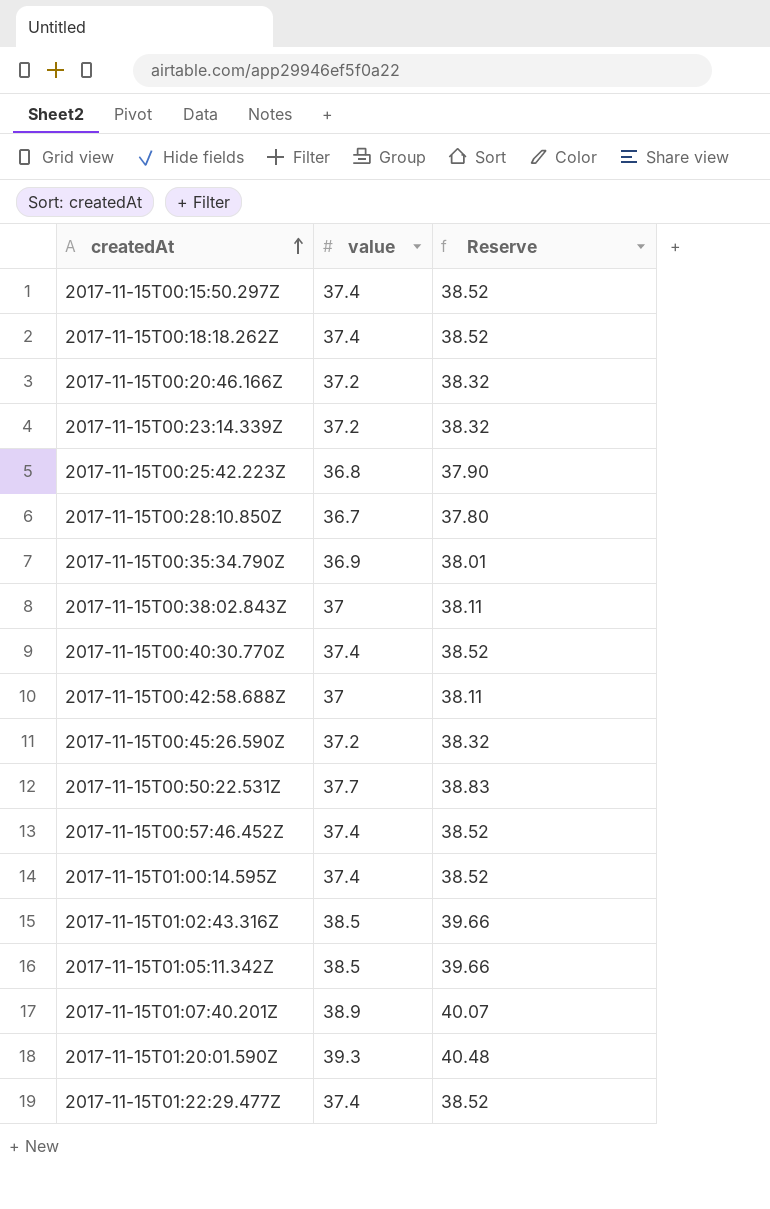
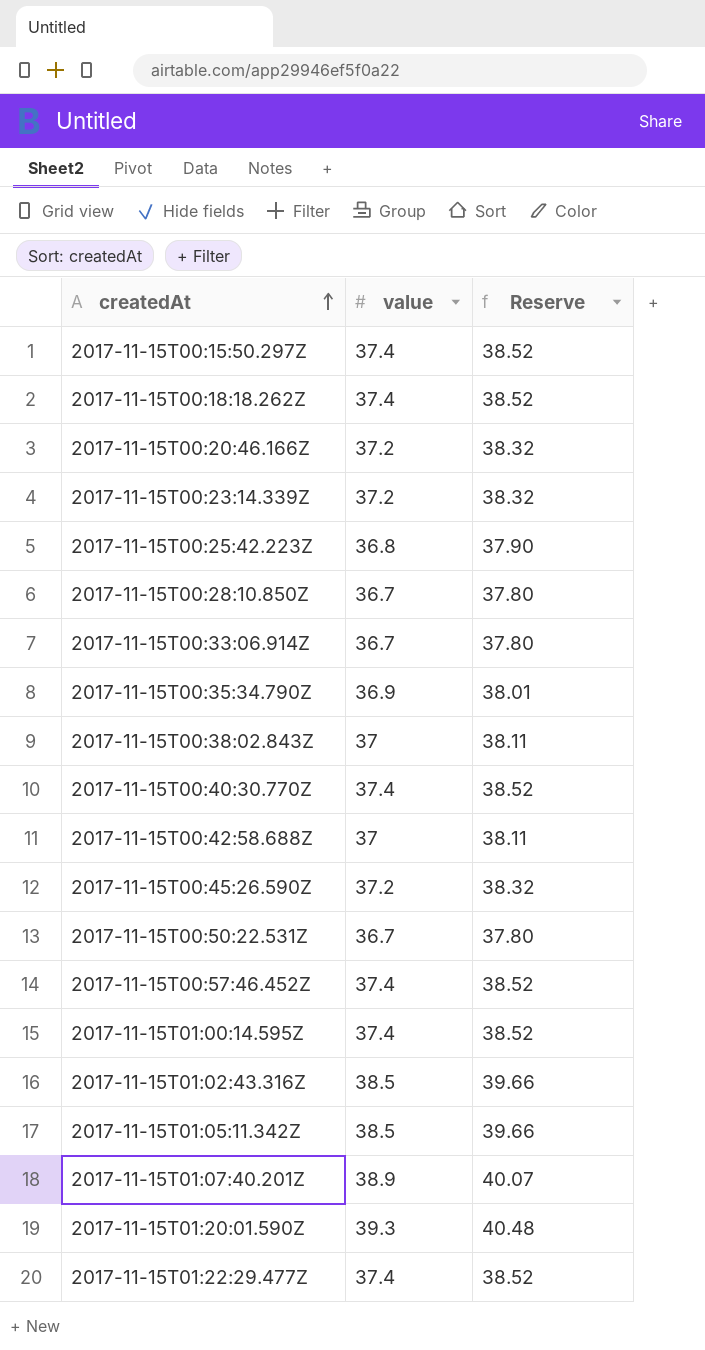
row 2017-11-15T00:33:06.914Z: none -> 36.7 | 37.80
2017-11-15T00:50:22.531Z | value: 37.7 -> 36.7
2017-11-15T00:50:22.531Z | Reserve: 38.83 -> 37.80

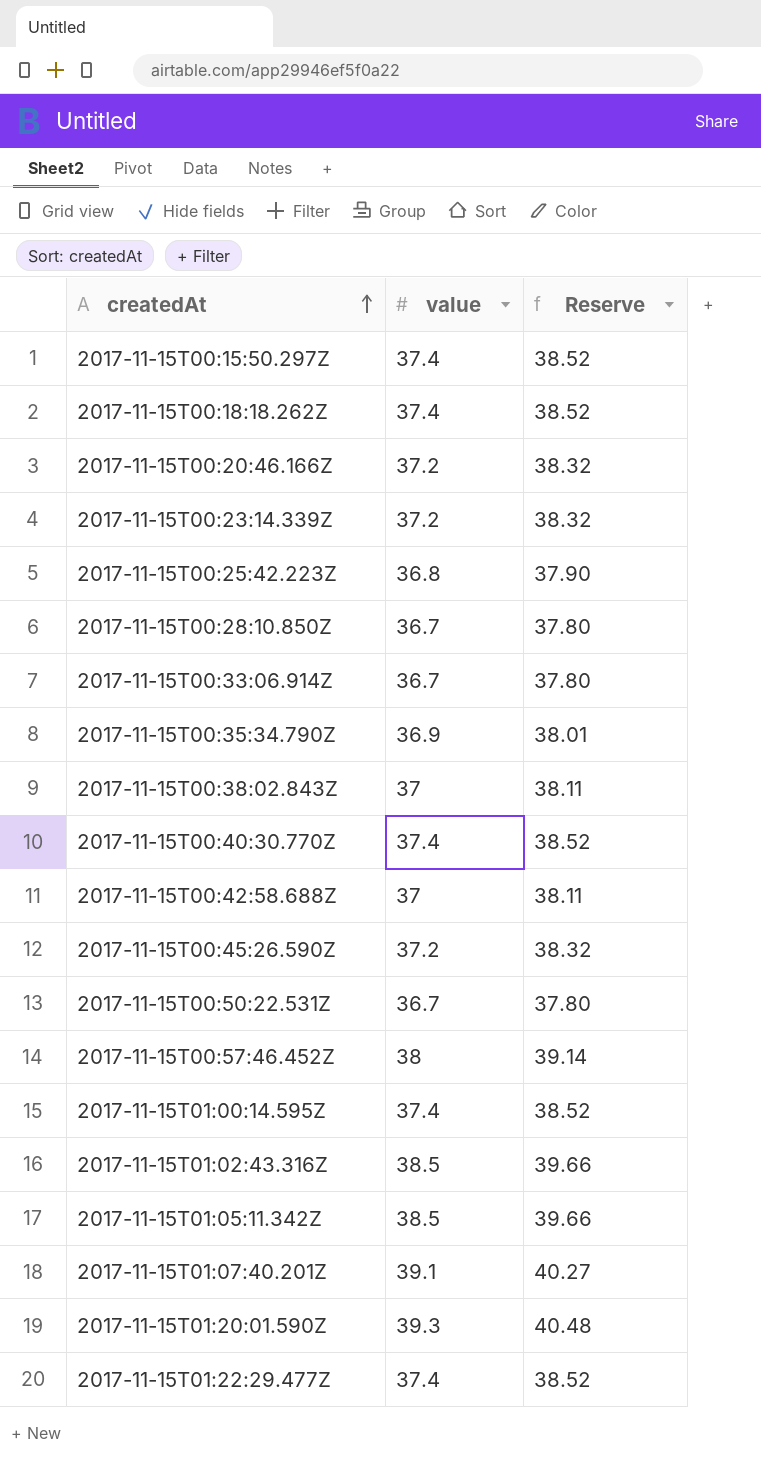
2017-11-15T00:57:46.452Z | value: 37.4 -> 38
2017-11-15T00:57:46.452Z | Reserve: 38.52 -> 39.14
2017-11-15T01:07:40.201Z | value: 38.9 -> 39.1
2017-11-15T01:07:40.201Z | Reserve: 40.07 -> 40.27

